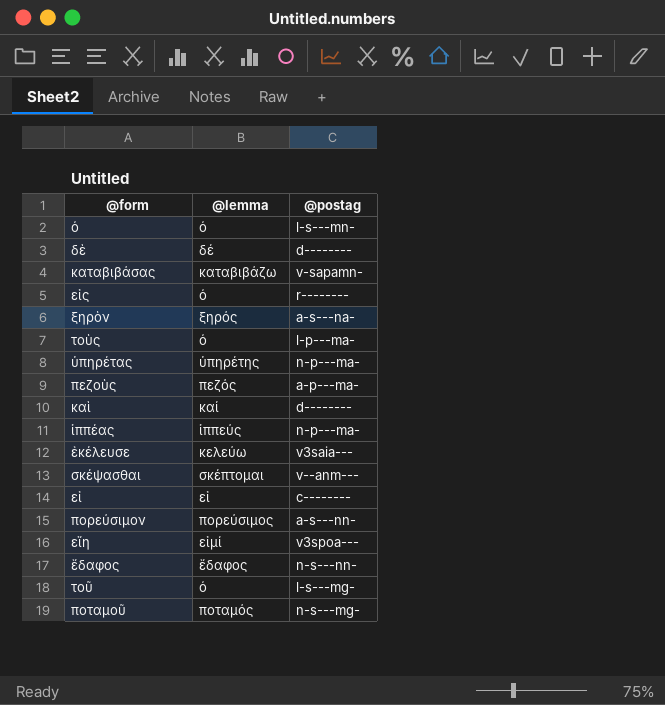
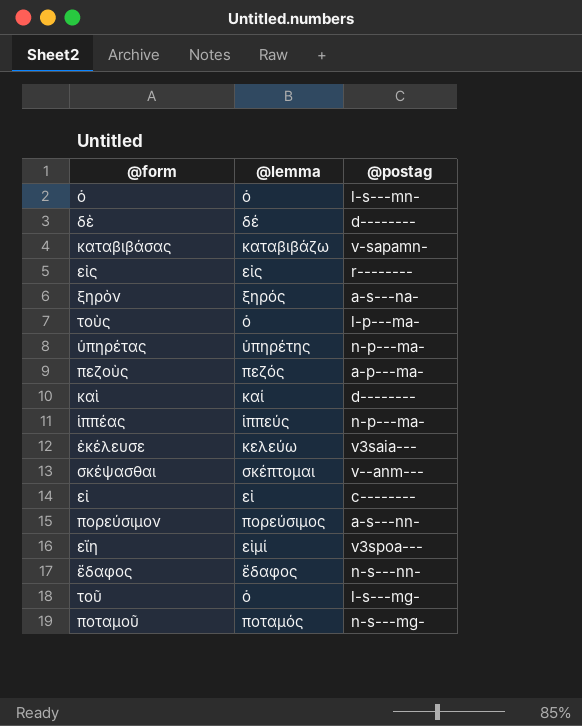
εἰς | @lemma: ὁ -> εἰς

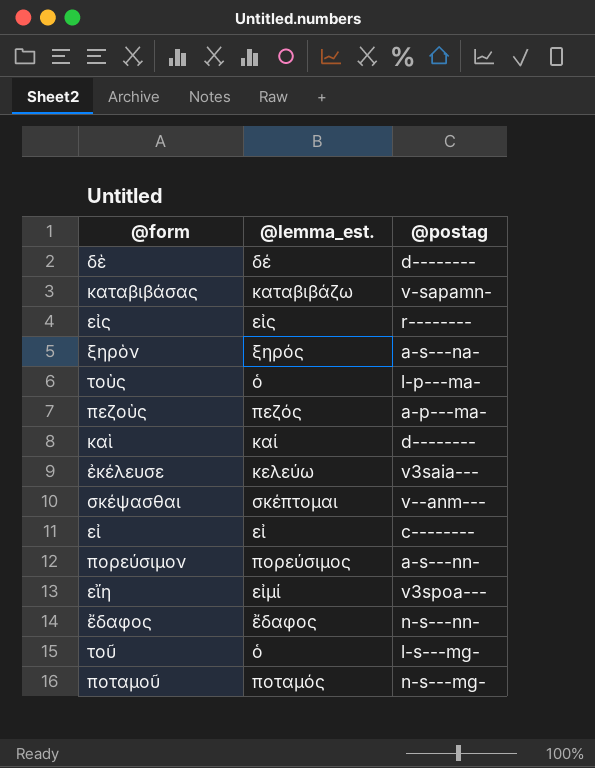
column name: @lemma -> @lemma_est.
row ὁ: ὁ | l-s---mn- -> none
row ὑπηρέτας: ὑπηρέτης | n-p---ma- -> none
row ἱππέας: ἱππεύς | n-p---ma- -> none

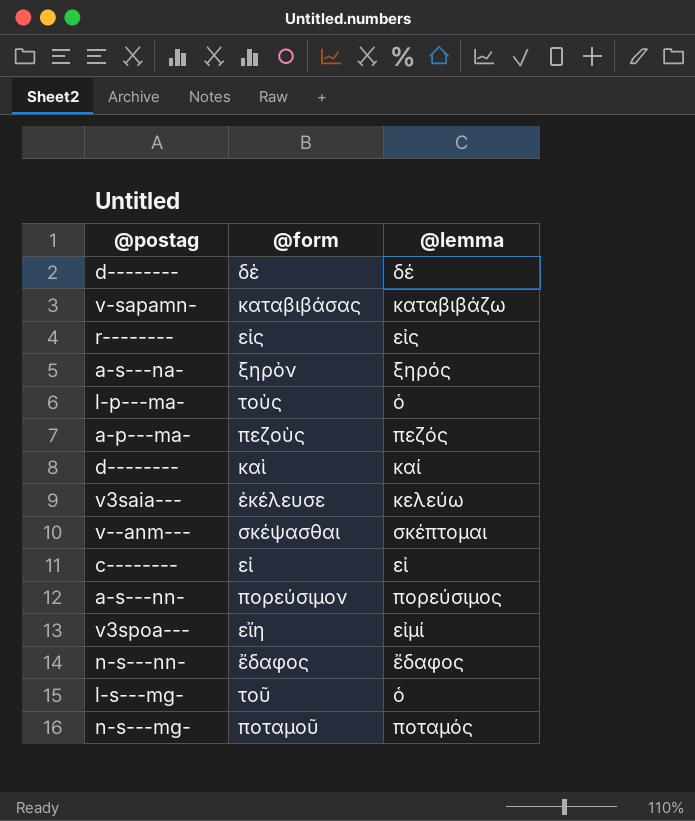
column @postag | position: 3 -> 1
column name: @lemma_est. -> @lemma

